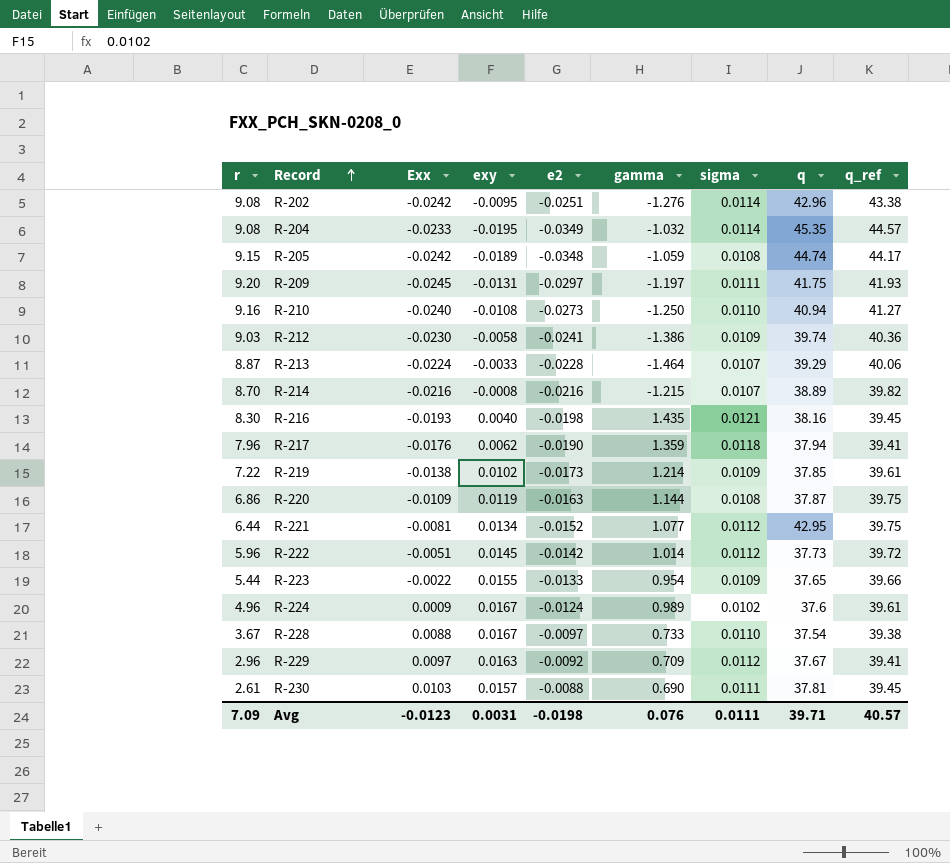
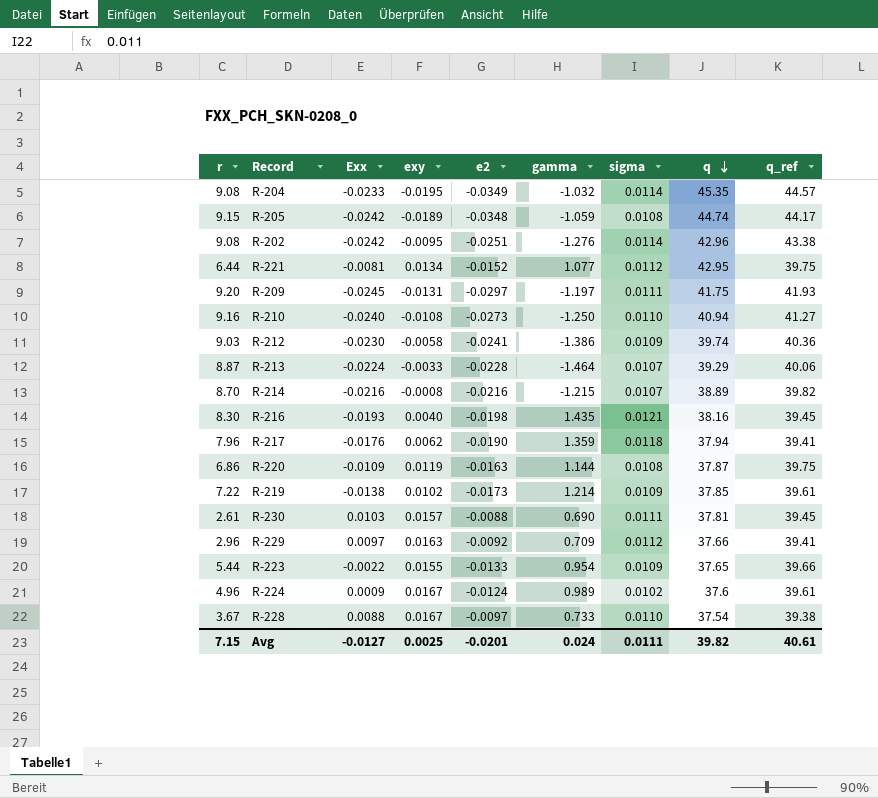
row order: Record ascending -> q descending
row R-222: 5.96 | -0.0051 | 0.0145 | -0.0142 | 1.014 | 0.0112 | 37.73 | 39.72 -> none
R-229 | q: 37.67 -> 37.66
Avg | r: 7.09 -> 7.15
Avg | Exx: -0.0123 -> -0.0127
Avg | exy: 0.0031 -> 0.0025
Avg | e2: -0.0198 -> -0.0201
Avg | gamma: 0.076 -> 0.024
Avg | q: 39.71 -> 39.82
Avg | q_ref: 40.57 -> 40.61

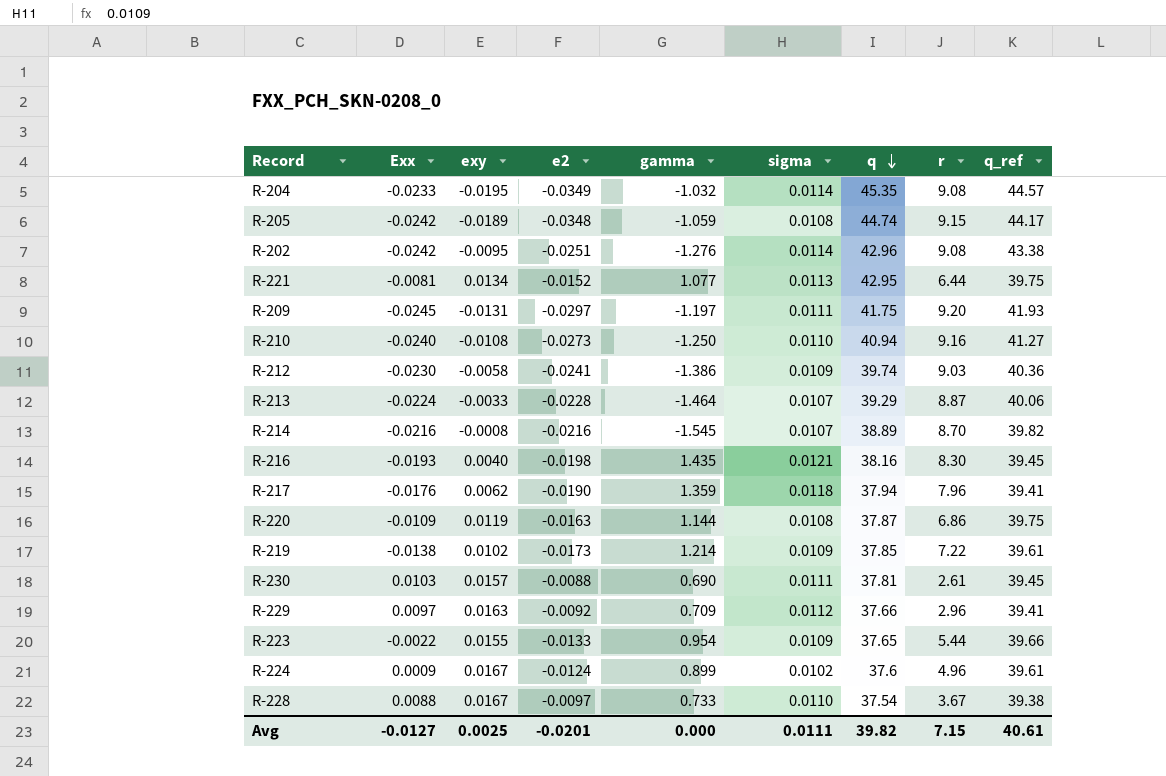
column r | position: 1 -> 8
R-221 | sigma: 0.0112 -> 0.0113
R-214 | gamma: -1.215 -> -1.545
R-224 | gamma: 0.989 -> 0.899
Avg | gamma: 0.024 -> 0.000

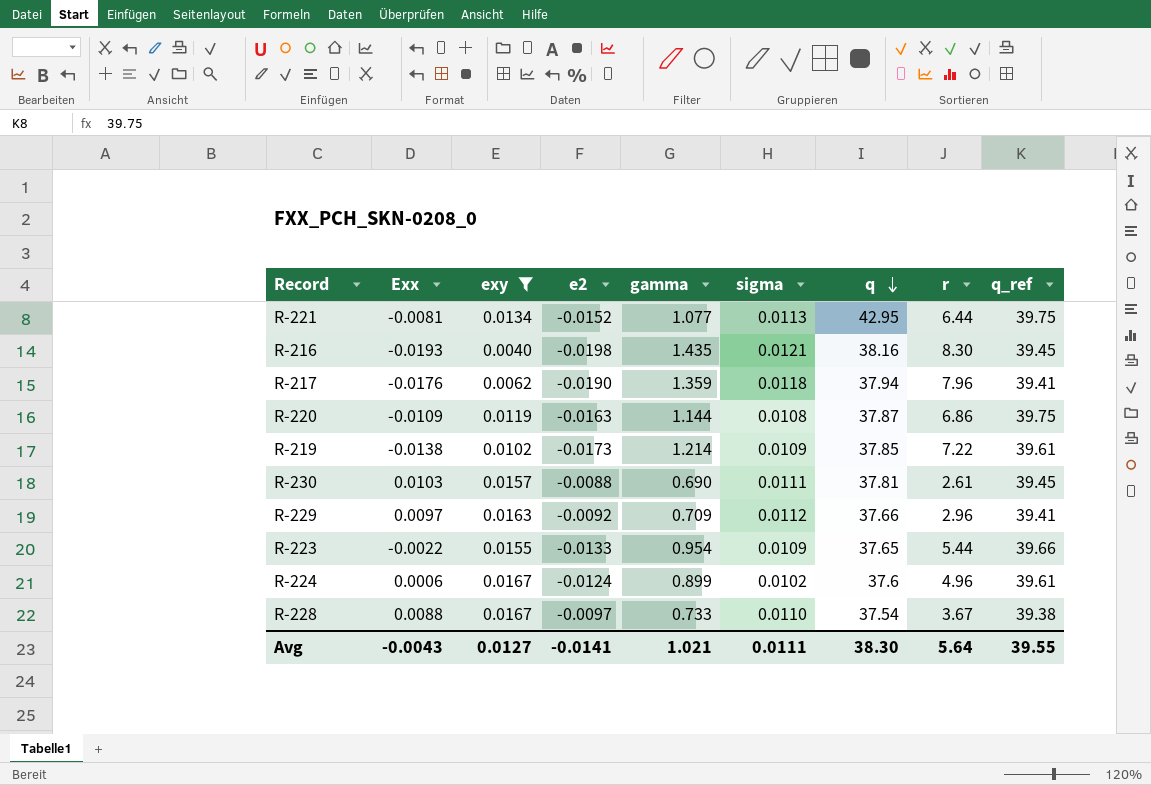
filter: none -> exy >= 0.0040
R-224 | Exx: 0.0009 -> 0.0006
Avg | Exx: -0.0127 -> -0.0043
Avg | exy: 0.0025 -> 0.0127
Avg | e2: -0.0201 -> -0.0141
Avg | gamma: 0.000 -> 1.021
Avg | q: 39.82 -> 38.30
Avg | r: 7.15 -> 5.64
Avg | q_ref: 40.61 -> 39.55

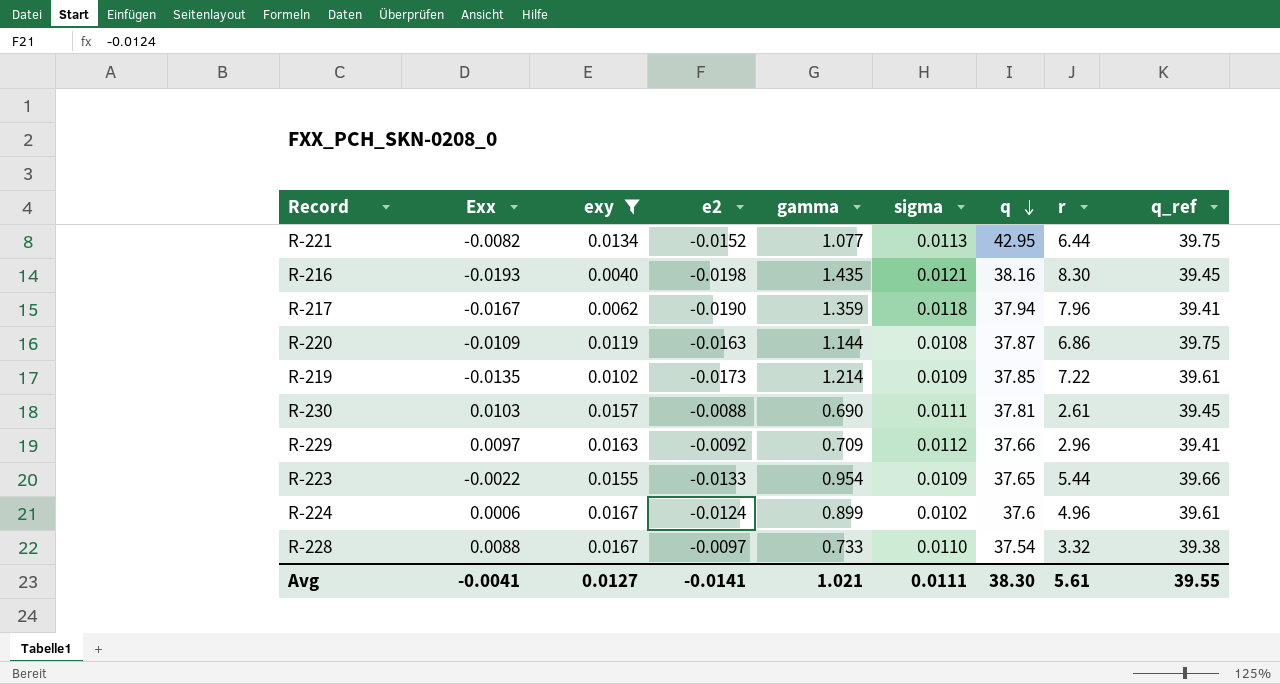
R-221 | Exx: -0.0081 -> -0.0082
R-217 | Exx: -0.0176 -> -0.0167
R-219 | Exx: -0.0138 -> -0.0135
R-228 | r: 3.67 -> 3.32
Avg | Exx: -0.0043 -> -0.0041
Avg | r: 5.64 -> 5.61

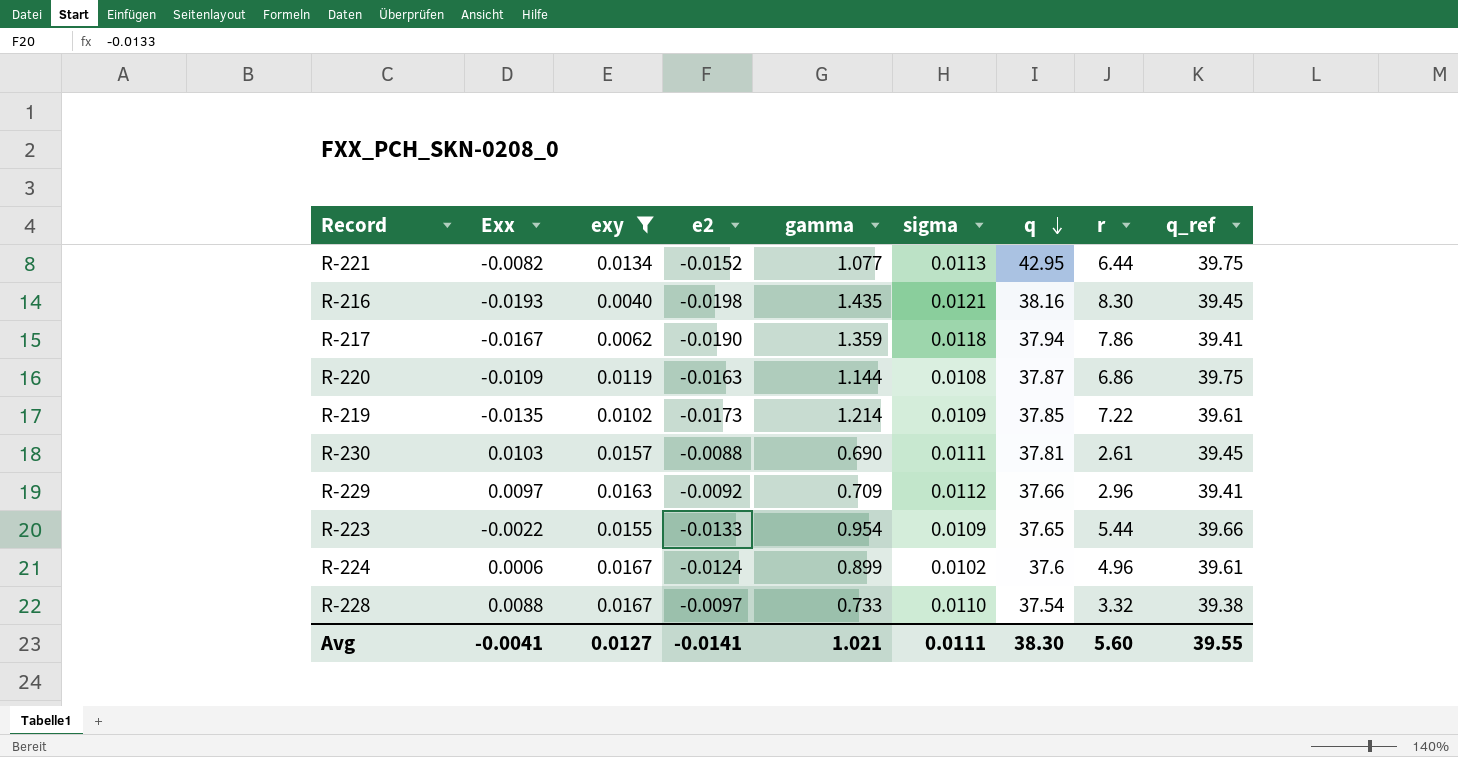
R-217 | r: 7.96 -> 7.86
Avg | r: 5.61 -> 5.60

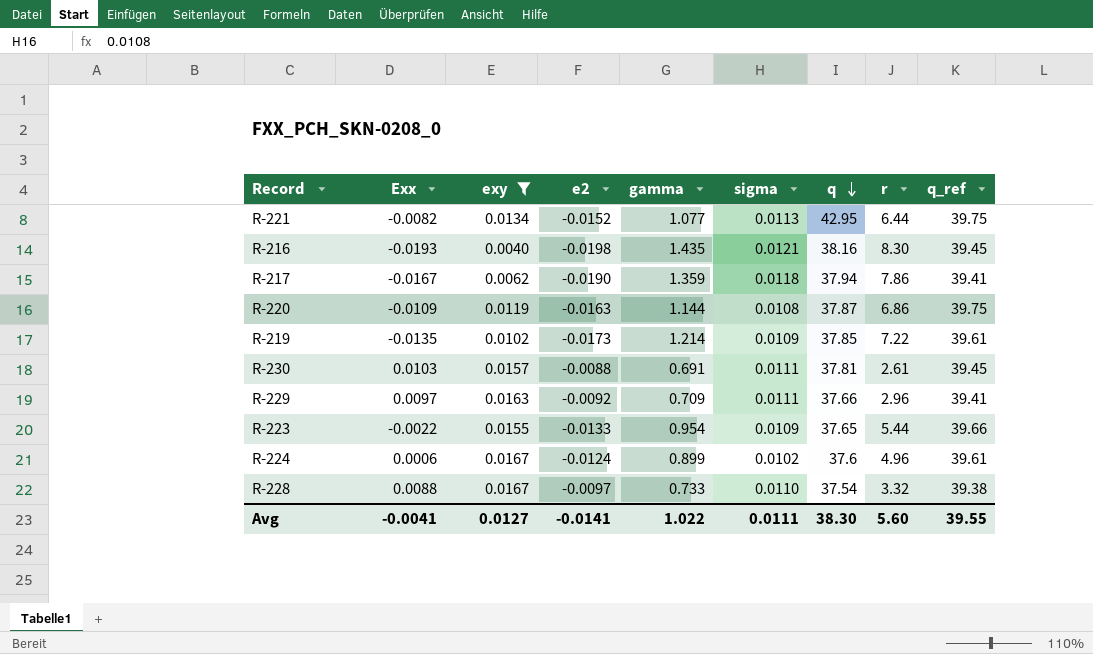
R-230 | gamma: 0.690 -> 0.691
R-229 | sigma: 0.0112 -> 0.0111
Avg | gamma: 1.021 -> 1.022

